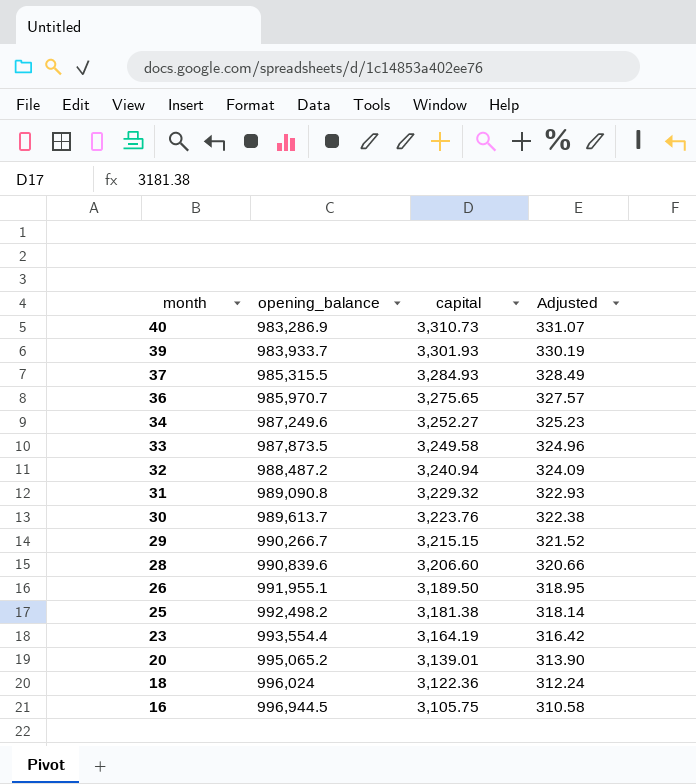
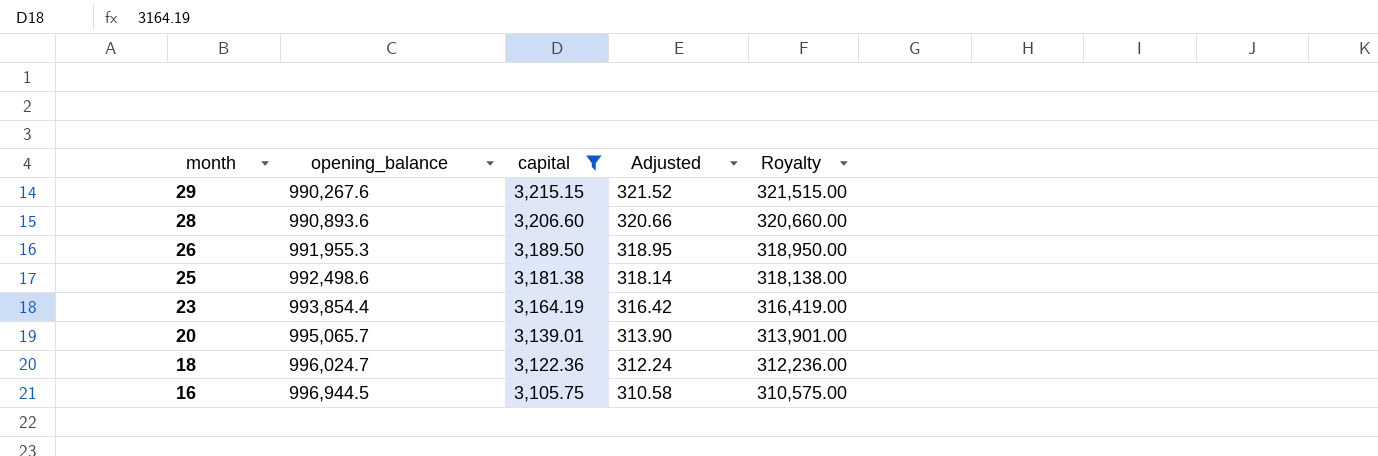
filter: none -> capital <= 3,215.15
column Royalty | formula: none -> [capital] * 100
29 | opening_balance: 990,266.7 -> 990,267.6
28 | opening_balance: 990,839.6 -> 990,893.6
26 | opening_balance: 991,955.1 -> 991,955.3
25 | opening_balance: 992,498.2 -> 992,498.6
23 | opening_balance: 993,554.4 -> 993,854.4
20 | opening_balance: 995,065.2 -> 995,065.7
18 | opening_balance: 996,024 -> 996,024.7

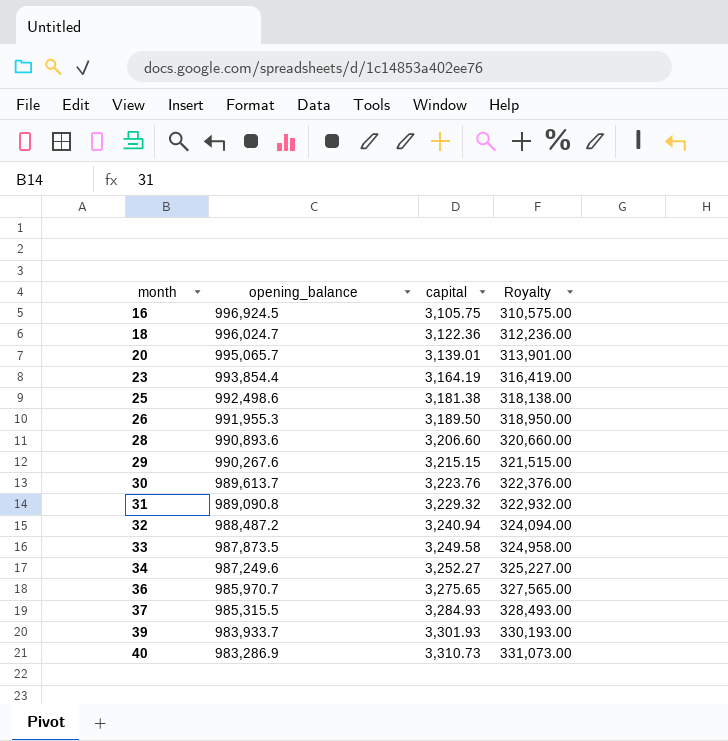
filter: capital <= 3,215.15 -> none
row order: month descending -> month ascending
column Adjusted | formula: [capital] * 0.1 -> none
16 | opening_balance: 996,944.5 -> 996,924.5

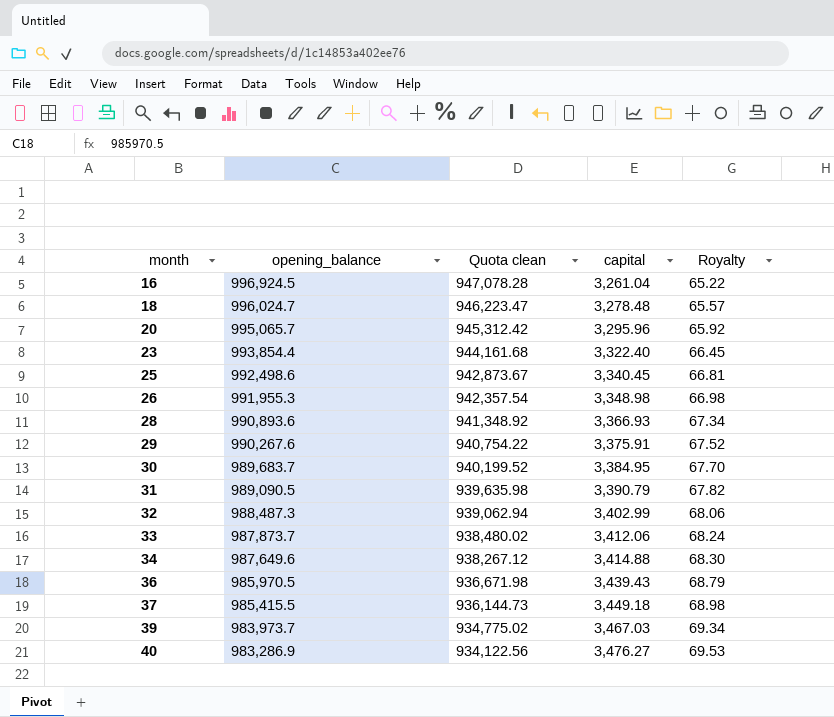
column Quota clean | formula: none -> [opening_balance] * 0.95
column Royalty | formula: [capital] * 100 -> [capital] * 0.02
16 | capital: 3,105.75 -> 3,261.04
18 | capital: 3,122.36 -> 3,278.48
20 | capital: 3,139.01 -> 3,295.96
23 | capital: 3,164.19 -> 3,322.40
25 | capital: 3,181.38 -> 3,340.45
26 | capital: 3,189.50 -> 3,348.98
28 | capital: 3,206.60 -> 3,366.93
29 | capital: 3,215.15 -> 3,375.91
30 | opening_balance: 989,613.7 -> 989,683.7
30 | capital: 3,223.76 -> 3,384.95
31 | opening_balance: 989,090.8 -> 989,090.5
31 | capital: 3,229.32 -> 3,390.79
32 | opening_balance: 988,487.2 -> 988,487.3
32 | capital: 3,240.94 -> 3,402.99
33 | opening_balance: 987,873.5 -> 987,873.7
33 | capital: 3,249.58 -> 3,412.06
34 | opening_balance: 987,249.6 -> 987,649.6
34 | capital: 3,252.27 -> 3,414.88
36 | opening_balance: 985,970.7 -> 985,970.5
36 | capital: 3,275.65 -> 3,439.43
37 | opening_balance: 985,315.5 -> 985,415.5
37 | capital: 3,284.93 -> 3,449.18
39 | opening_balance: 983,933.7 -> 983,973.7
39 | capital: 3,301.93 -> 3,467.03
40 | capital: 3,310.73 -> 3,476.27

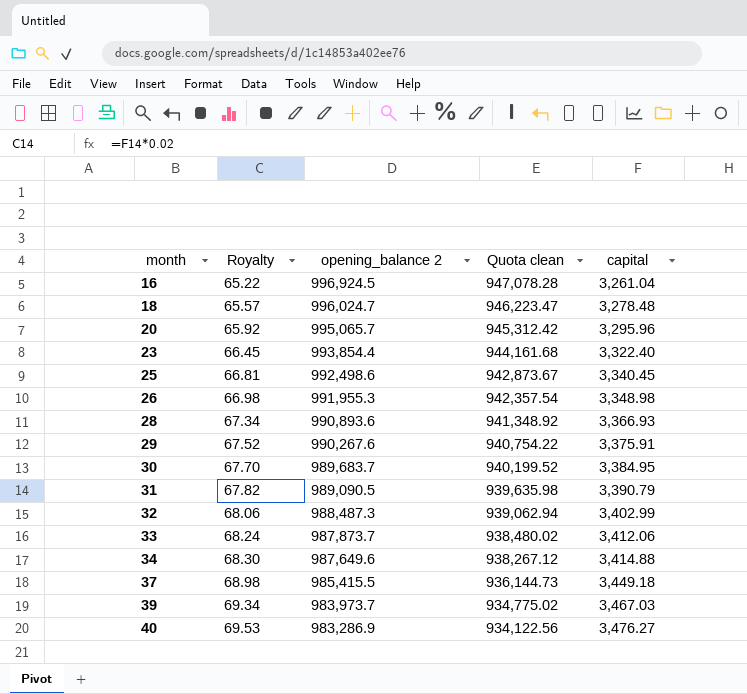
column Royalty | position: 5 -> 2
column name: opening_balance -> opening_balance 2
row 36: 985,970.5 | 936,671.98 | 3,439.43 | 68.79 -> none

